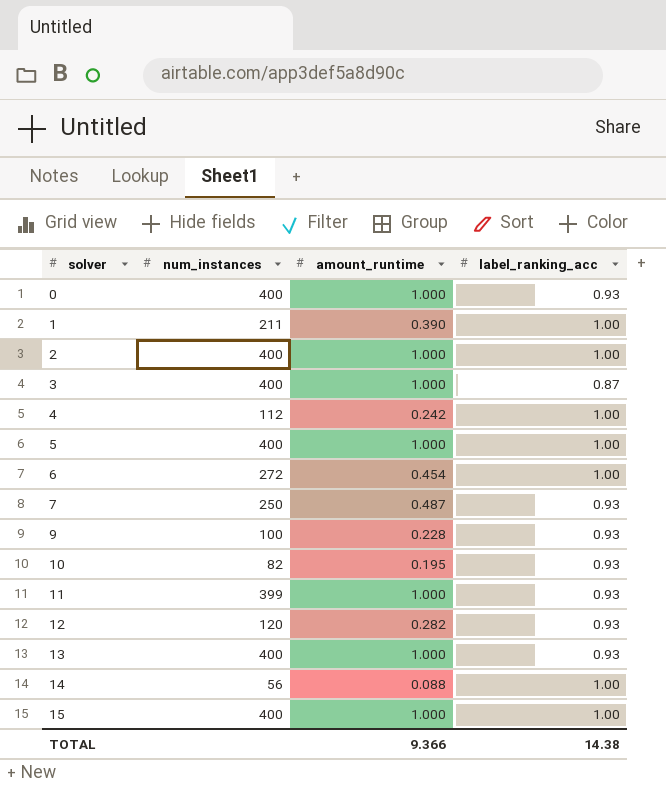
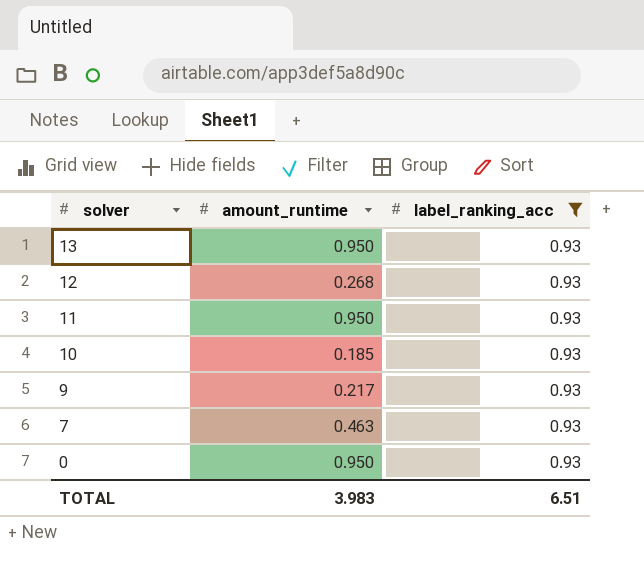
filter: none -> label_ranking_acc = 0.93
row order: solver ascending -> solver descending
column num_instances | position: 2 -> none
13 | amount_runtime: 1.000 -> 0.950
12 | amount_runtime: 0.282 -> 0.268
11 | amount_runtime: 1.000 -> 0.950
10 | amount_runtime: 0.195 -> 0.185
9 | amount_runtime: 0.228 -> 0.217
7 | amount_runtime: 0.487 -> 0.463
0 | amount_runtime: 1.000 -> 0.950
TOTAL | amount_runtime: 9.366 -> 3.983
TOTAL | label_ranking_acc: 14.38 -> 6.51

